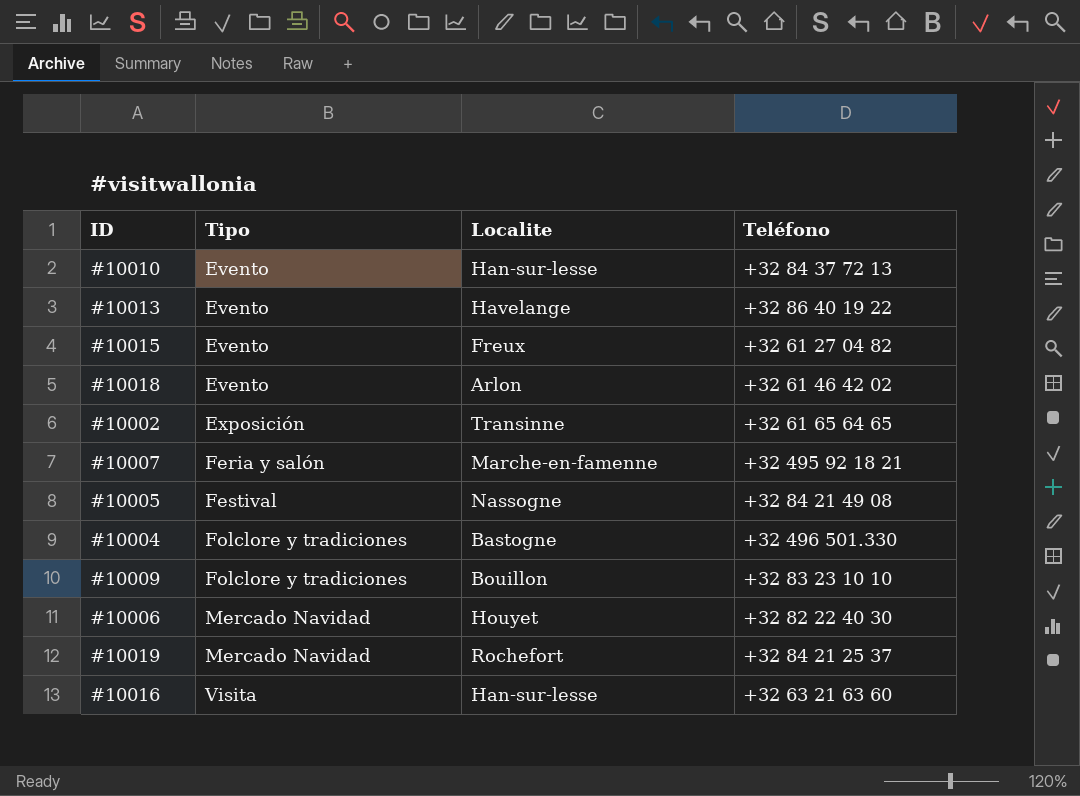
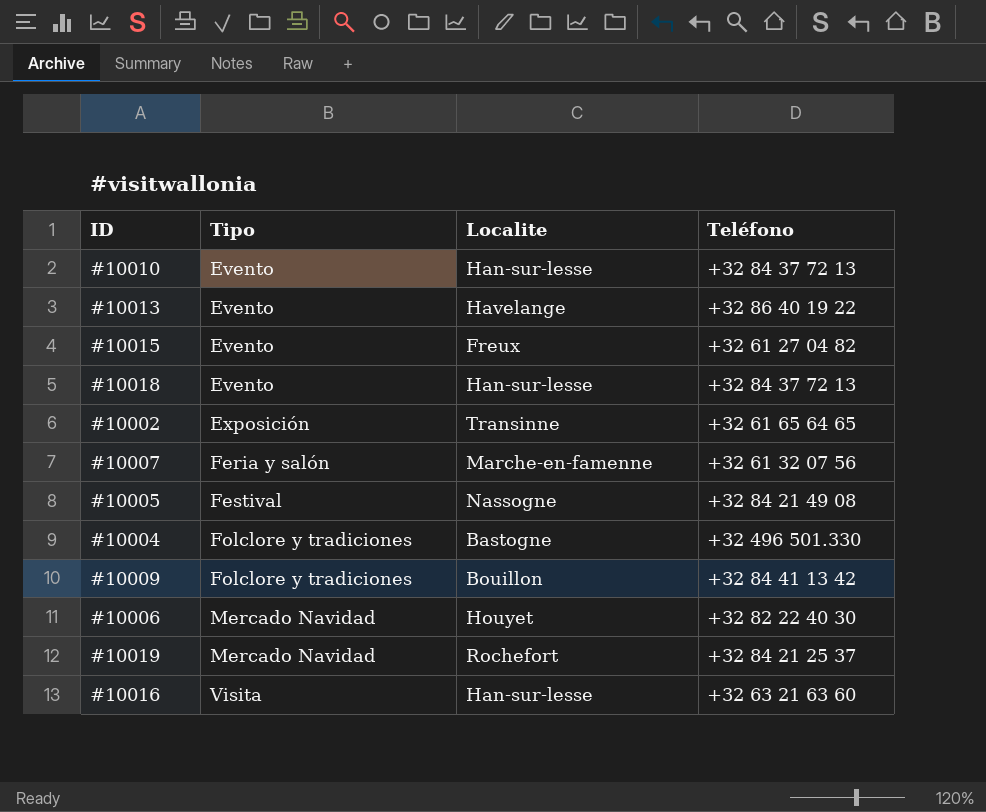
#10018 | Localite: Arlon -> Han-sur-lesse
#10018 | Teléfono: +32 61 46 42 02 -> +32 84 37 72 13
#10007 | Teléfono: +32 495 92 18 21 -> +32 61 32 07 56
#10009 | Teléfono: +32 83 23 10 10 -> +32 84 41 13 42

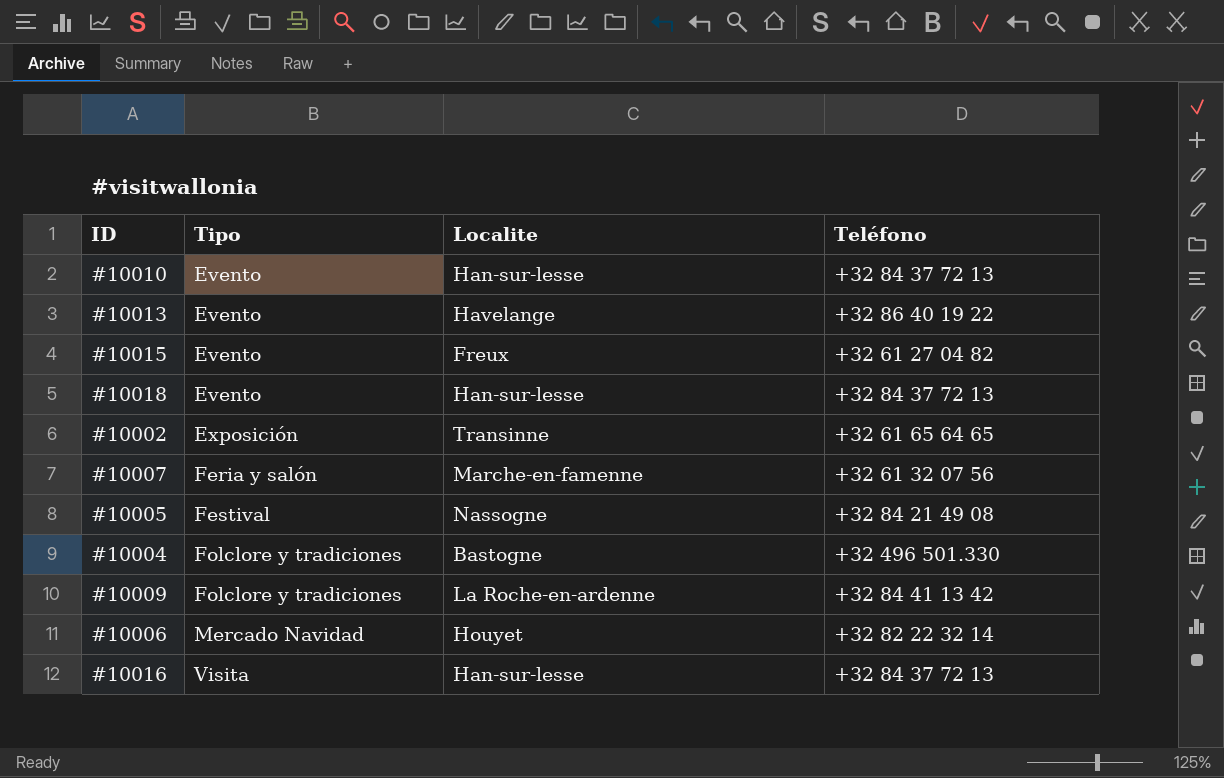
row #10019: Mercado Navidad | Rochefort | +32 84 21 25 37 -> none
#10009 | Localite: Bouillon -> La Roche-en-ardenne
#10006 | Teléfono: +32 82 22 40 30 -> +32 82 22 32 14
#10016 | Teléfono: +32 63 21 63 60 -> +32 84 37 72 13

